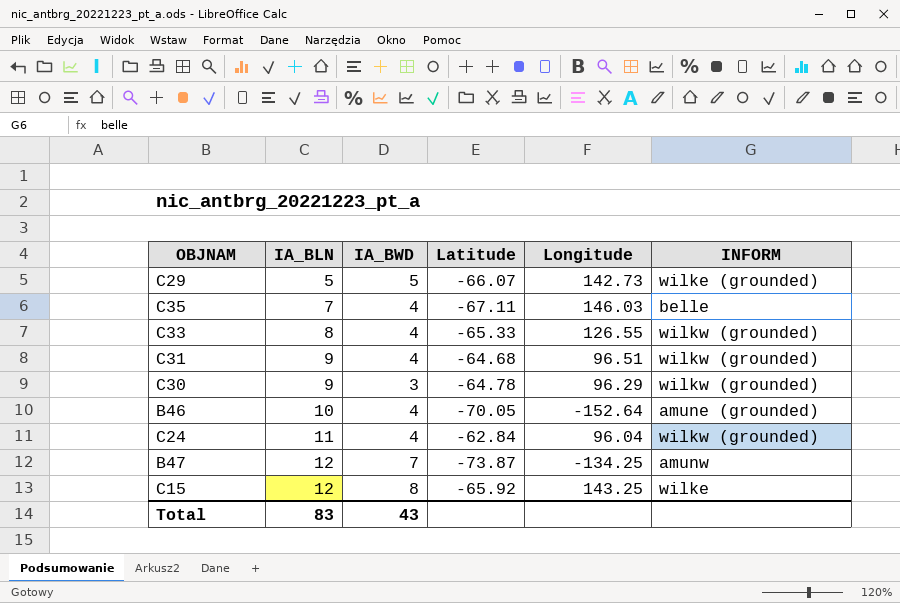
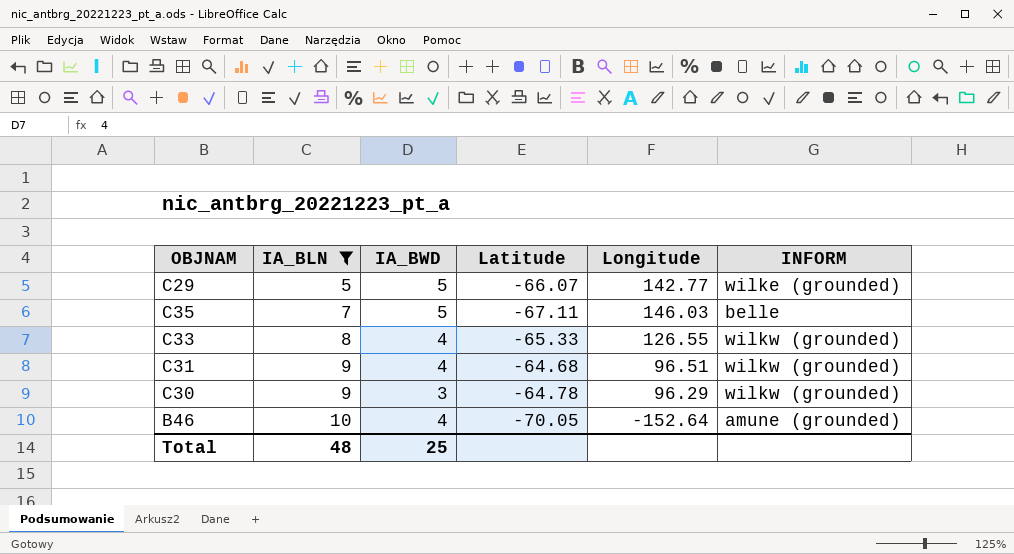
filter: none -> IA_BLN <= 10
C29 | Longitude: 142.73 -> 142.77
C35 | IA_BWD: 4 -> 5
Total | IA_BLN: 83 -> 48
Total | IA_BWD: 43 -> 25

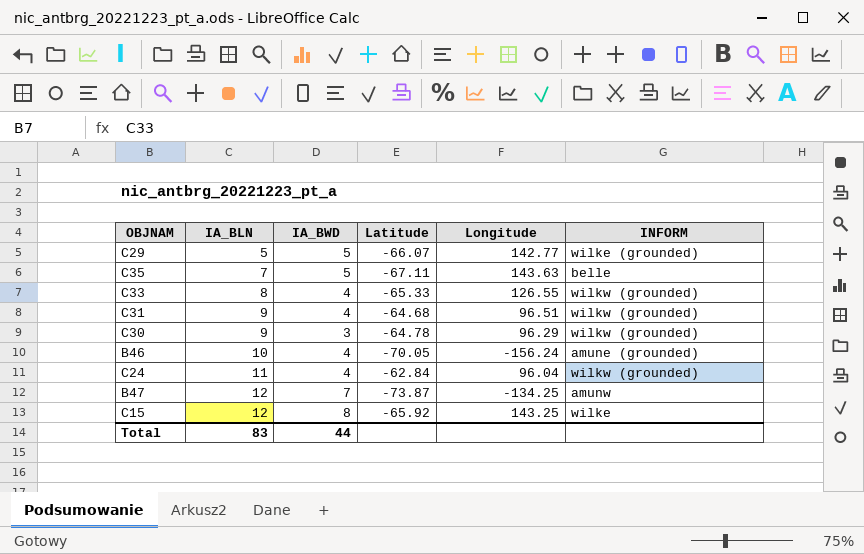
filter: IA_BLN <= 10 -> none
C35 | Longitude: 146.03 -> 143.63
B46 | Longitude: -152.64 -> -156.24
Total | IA_BLN: 48 -> 83
Total | IA_BWD: 25 -> 44

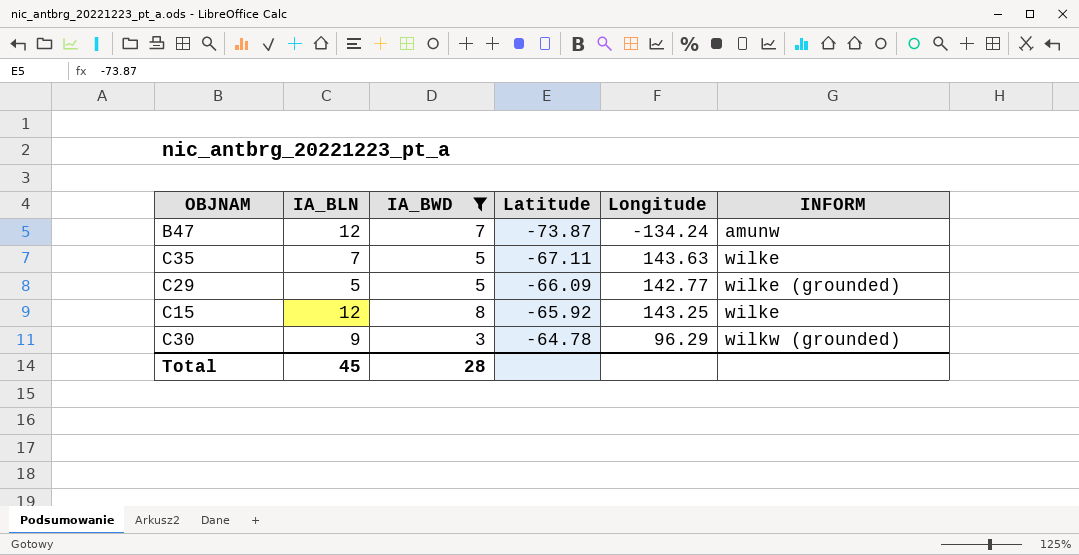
filter: none -> IA_BWD != 4
row order: IA_BLN ascending -> Latitude ascending
B47 | Longitude: -134.25 -> -134.24
C35 | INFORM: belle -> wilke
C29 | Latitude: -66.07 -> -66.09
Total | IA_BLN: 83 -> 45
Total | IA_BWD: 44 -> 28

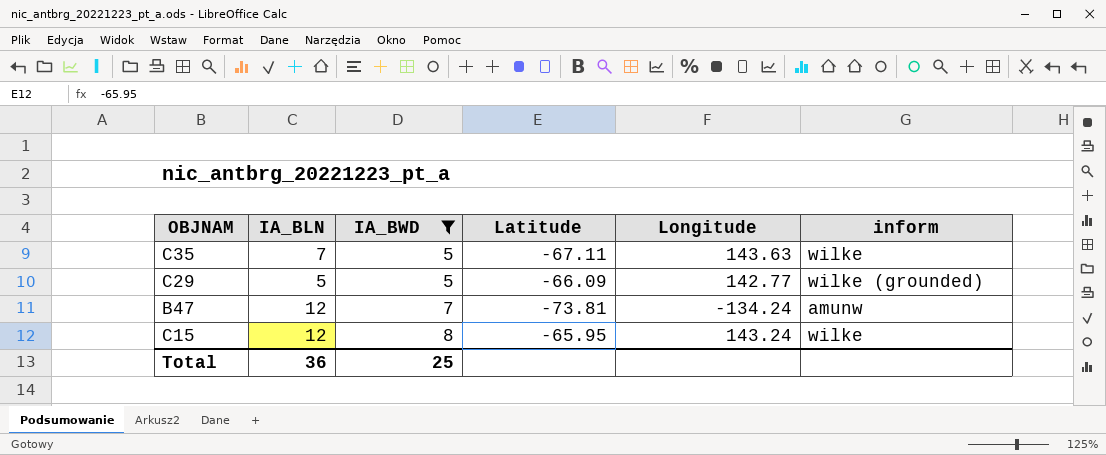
row order: Latitude ascending -> IA_BWD ascending
column name: INFORM -> inform
row C30: 9 | 3 | -64.78 | 96.29 | wilkw (grounded) -> none
B47 | Latitude: -73.87 -> -73.81
C15 | Latitude: -65.92 -> -65.95
C15 | Longitude: 143.25 -> 143.24
Total | IA_BLN: 45 -> 36
Total | IA_BWD: 28 -> 25

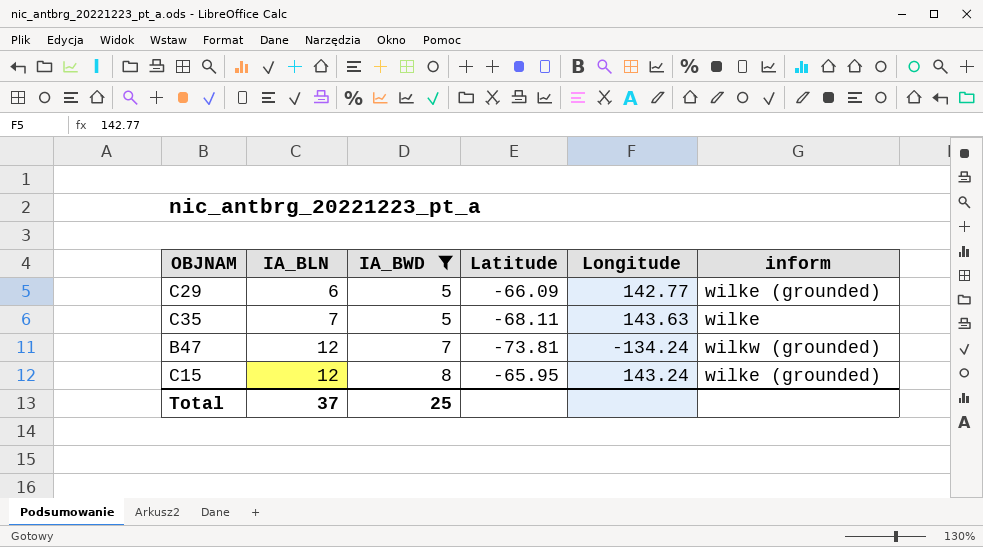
row order: IA_BWD ascending -> IA_BLN ascending
C29 | IA_BLN: 5 -> 6
C35 | Latitude: -67.11 -> -68.11
B47 | inform: amunw -> wilkw (grounded)
C15 | inform: wilke -> wilke (grounded)
Total | IA_BLN: 36 -> 37

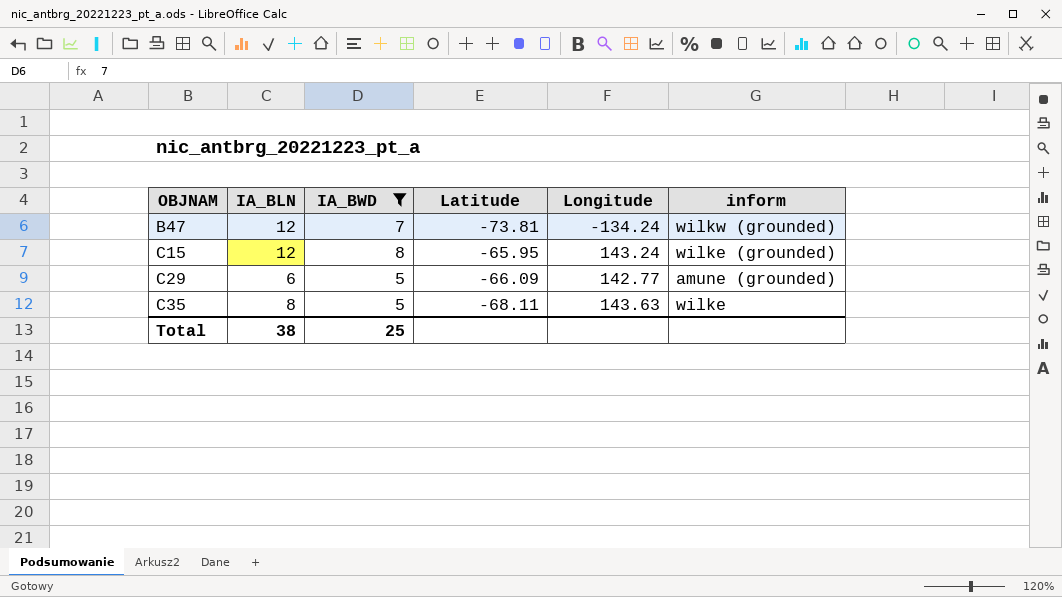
row order: IA_BLN ascending -> OBJNAM ascending
C29 | inform: wilke (grounded) -> amune (grounded)
C35 | IA_BLN: 7 -> 8
Total | IA_BLN: 37 -> 38

